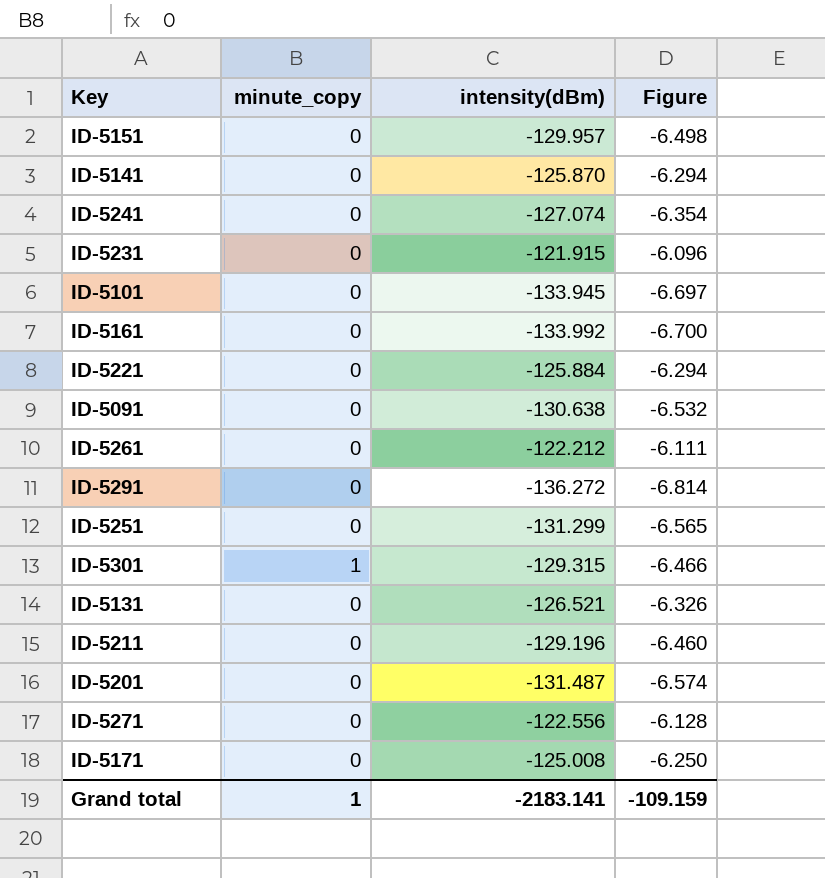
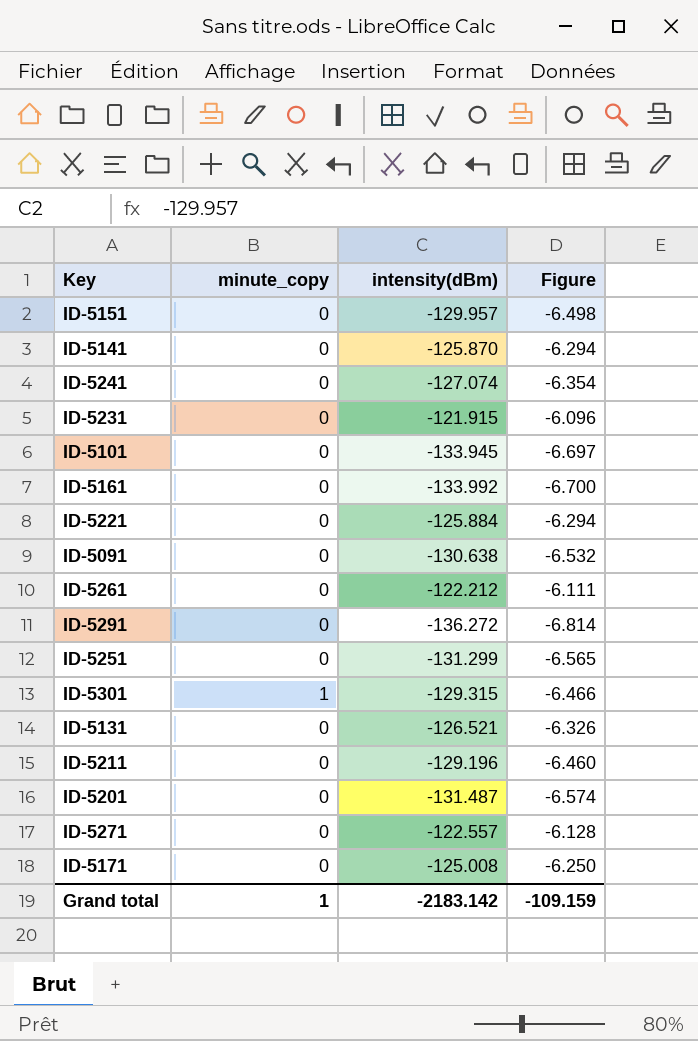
ID-5271 | intensity(dBm): -122.556 -> -122.557
Grand total | intensity(dBm): -2183.141 -> -2183.142

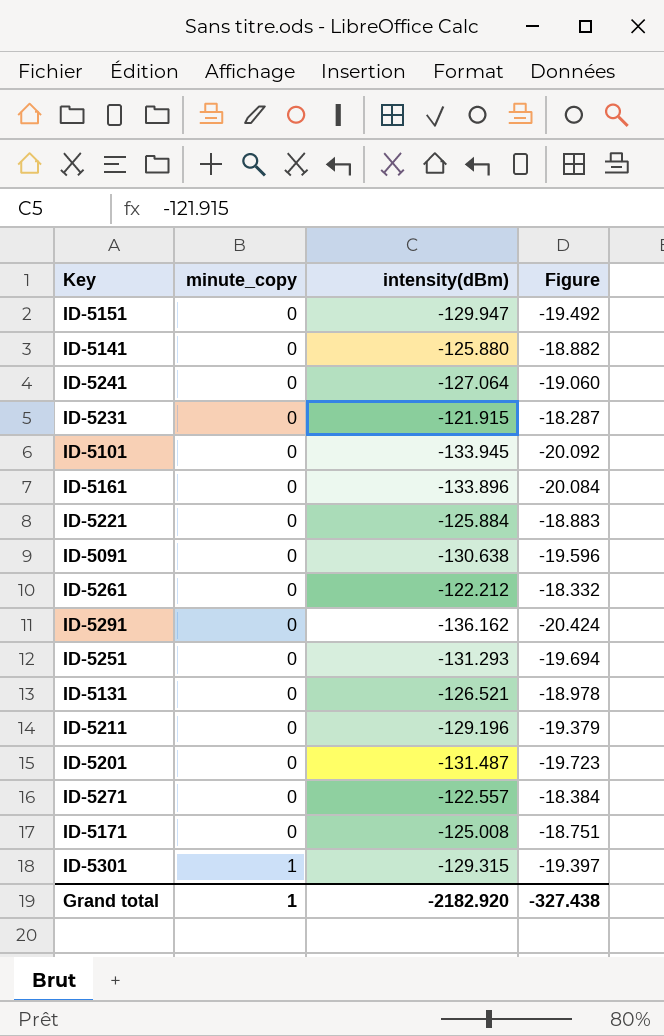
row order: none -> minute_copy ascending
column Figure | formula: [intensity(dBm)] * 0.05 -> [intensity(dBm)] * 0.15
ID-5151 | intensity(dBm): -129.957 -> -129.947
ID-5141 | intensity(dBm): -125.870 -> -125.880
ID-5241 | intensity(dBm): -127.074 -> -127.064
ID-5161 | intensity(dBm): -133.992 -> -133.896
ID-5291 | intensity(dBm): -136.272 -> -136.162
ID-5251 | intensity(dBm): -131.299 -> -131.293
Grand total | intensity(dBm): -2183.142 -> -2182.920
Grand total | Figure: -109.159 -> -327.438

